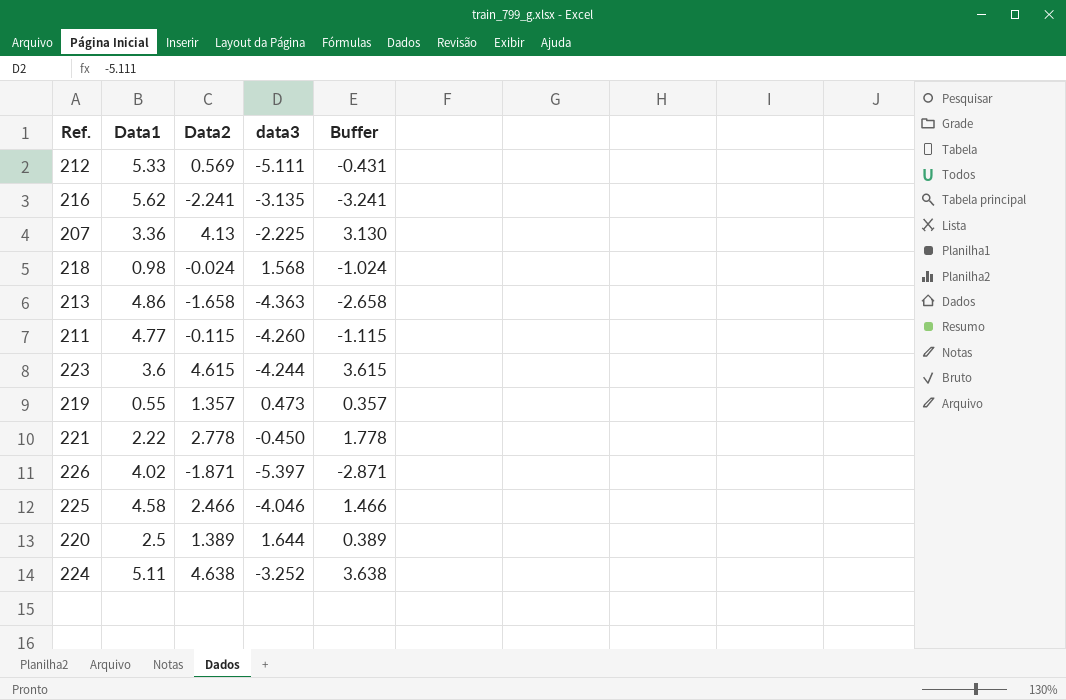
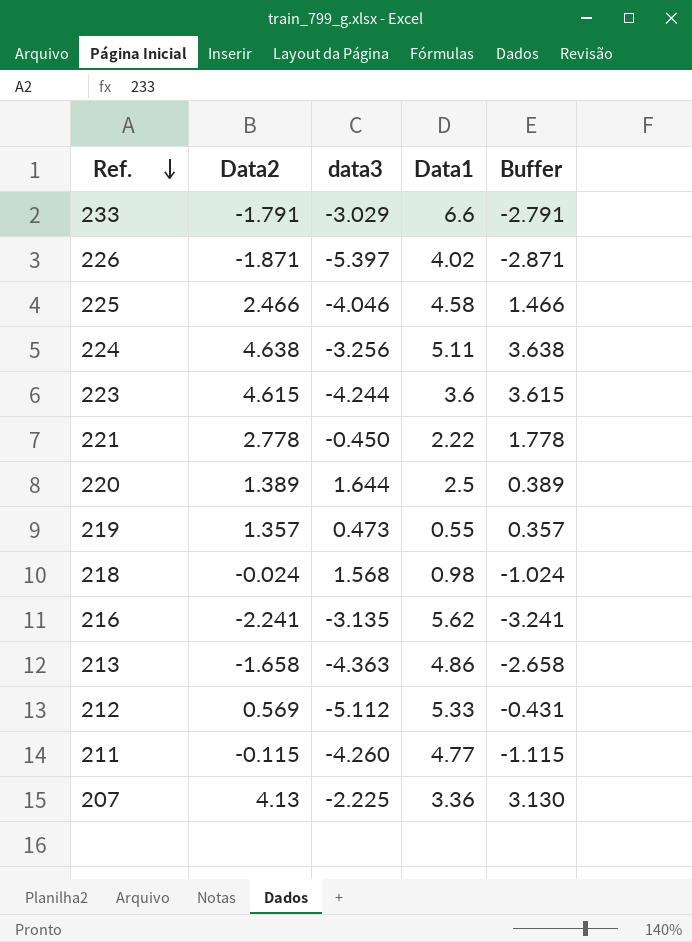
row order: none -> Ref. descending
column Data1 | position: 2 -> 4
row 233: none -> -1.791 | -3.029 | 6.6 | -2.791
224 | data3: -3.252 -> -3.256
212 | data3: -5.111 -> -5.112

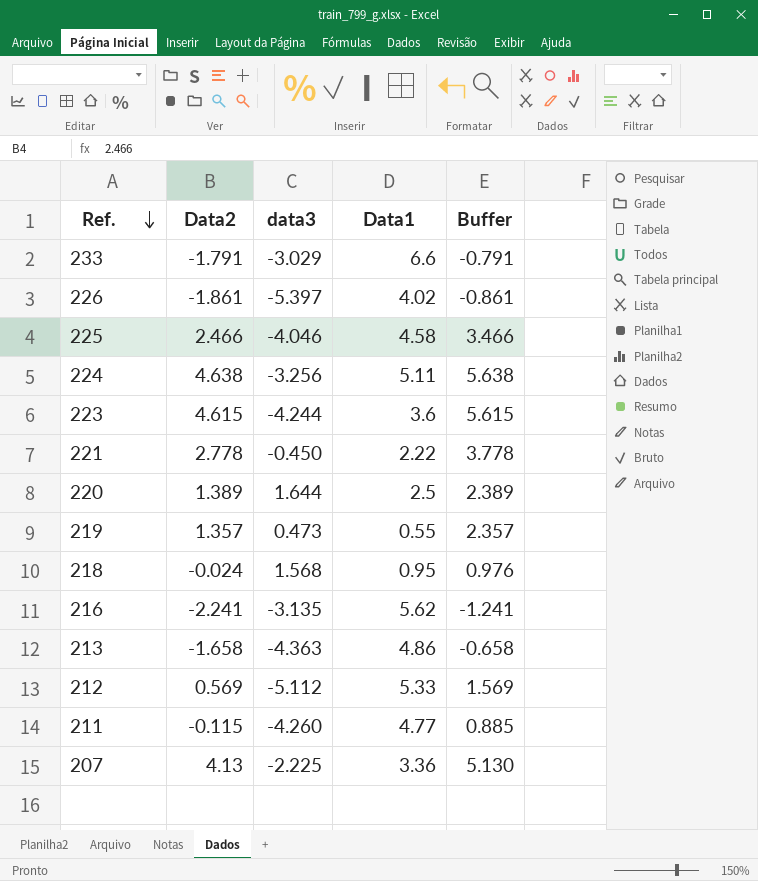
column Buffer | formula: [Data2] - 1 -> [Data2] + 1
226 | Data2: -1.871 -> -1.861
218 | Data1: 0.98 -> 0.95

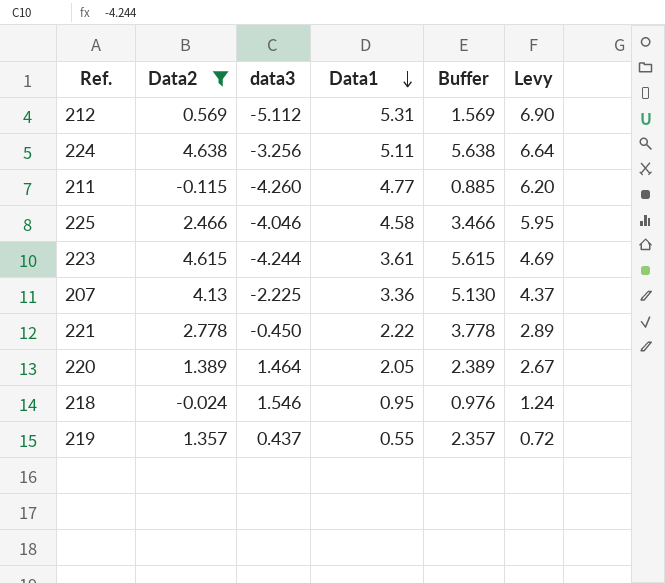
filter: none -> Data2 >= -0.115
row order: Ref. descending -> Data1 descending
column Levy | formula: none -> [Data1] * 1.3
212 | Data1: 5.33 -> 5.31
223 | Data1: 3.6 -> 3.61
220 | data3: 1.644 -> 1.464
220 | Data1: 2.5 -> 2.05
218 | data3: 1.568 -> 1.546
219 | data3: 0.473 -> 0.437

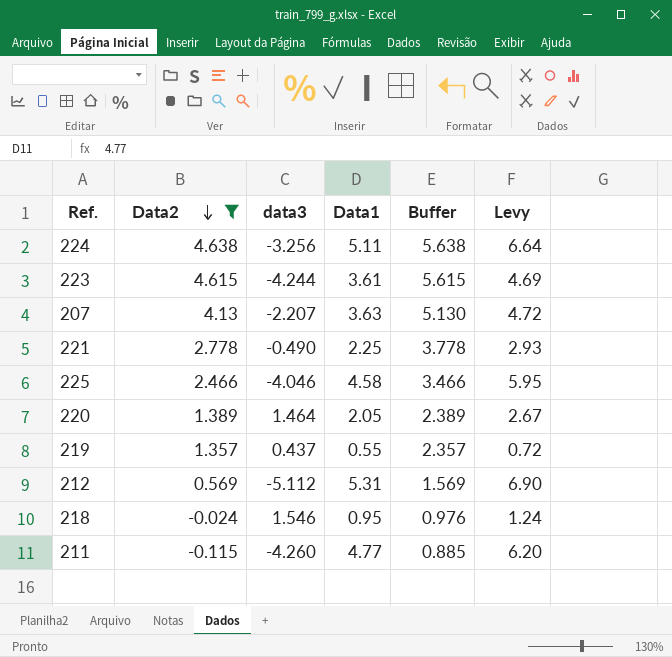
row order: Data1 descending -> Data2 descending
207 | data3: -2.225 -> -2.207
207 | Data1: 3.36 -> 3.63
207 | Levy: 4.37 -> 4.72
221 | data3: -0.450 -> -0.490
221 | Data1: 2.22 -> 2.25
221 | Levy: 2.89 -> 2.93

